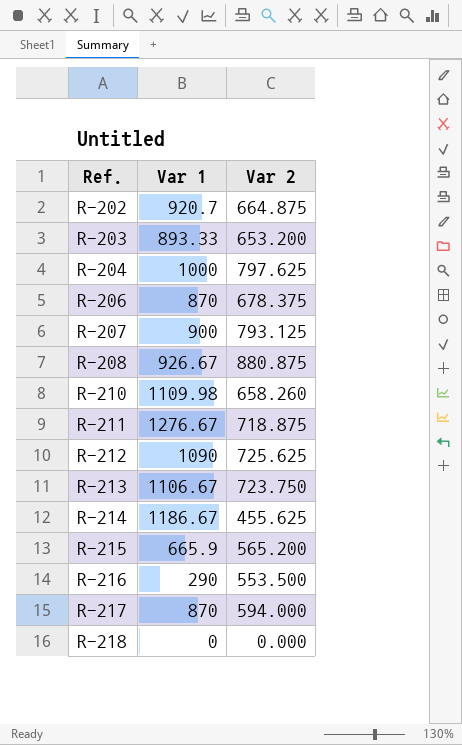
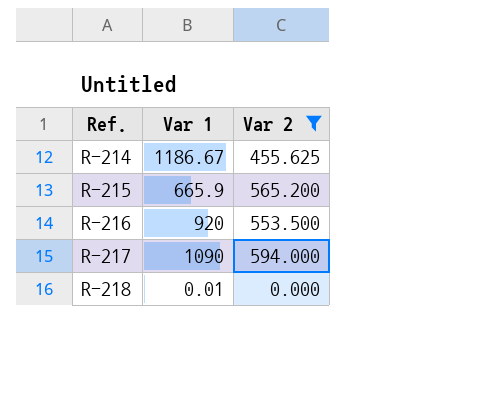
filter: none -> Var 2 <= 594.000
R-216 | Var 1: 290 -> 920
R-217 | Var 1: 870 -> 1090
R-218 | Var 1: 0 -> 0.01

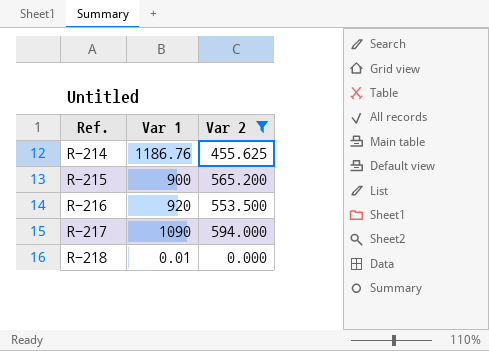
R-214 | Var 1: 1186.67 -> 1186.76
R-215 | Var 1: 665.9 -> 900

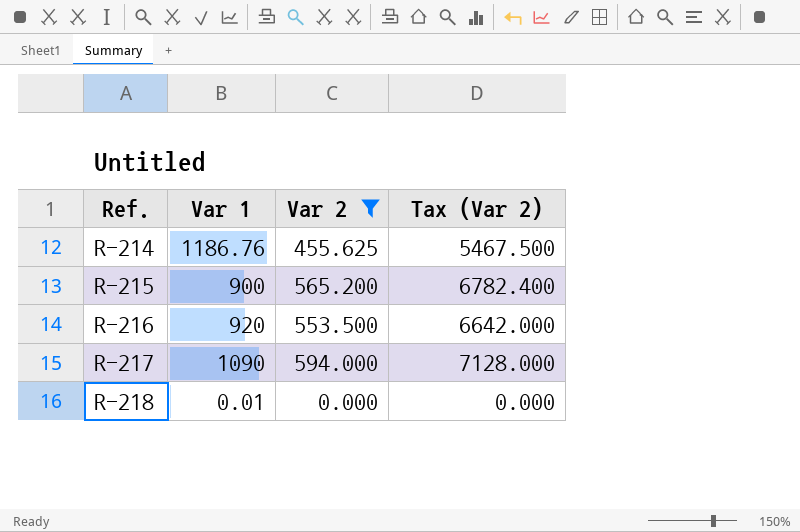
column Tax (Var 2) | formula: none -> [Var 2] * 12

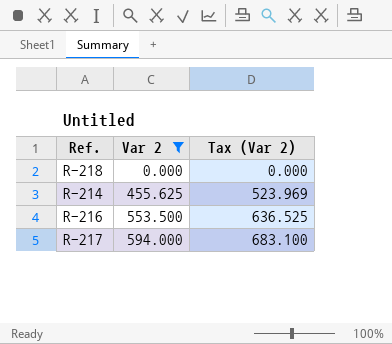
row order: Ref. ascending -> Var 2 ascending
column Var 1 | position: 2 -> none
column Tax (Var 2) | formula: [Var 2] * 12 -> [Var 2] * 1.15
row R-215: 900 | 565.200 | 6782.400 -> none

